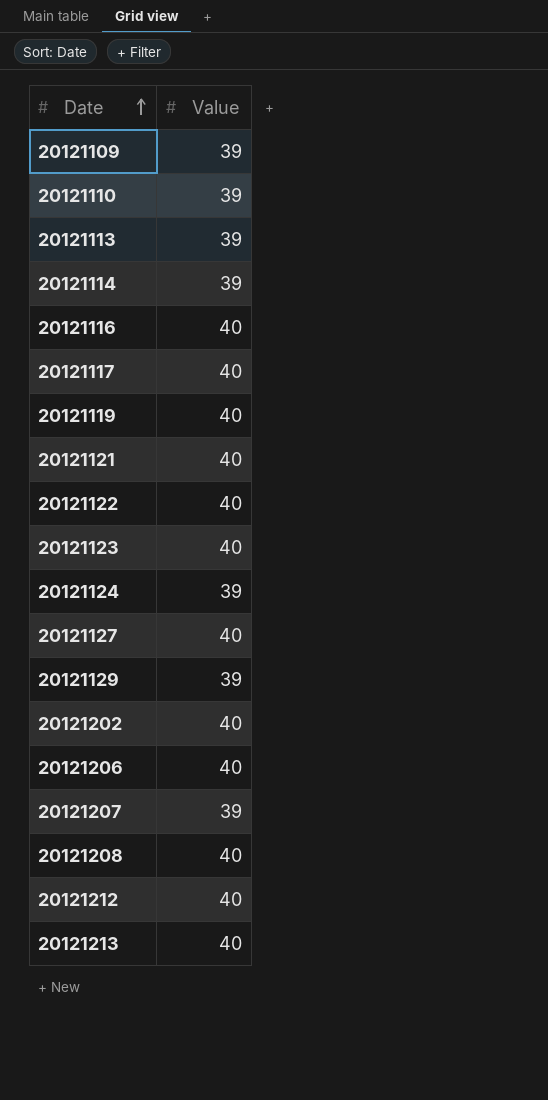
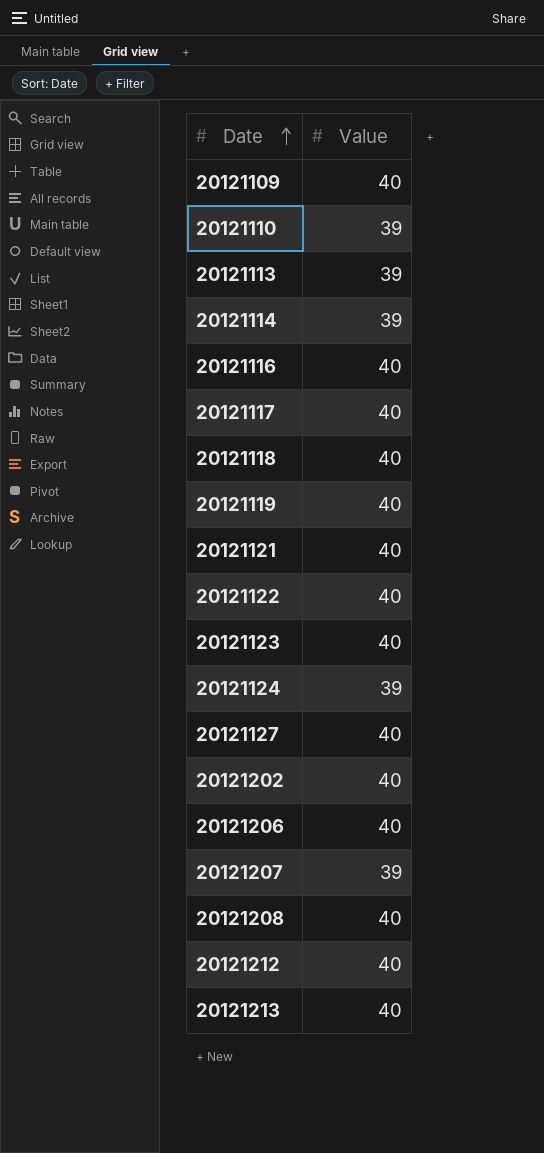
row 20121129: 39 -> none
20121109 | Value: 39 -> 40
row 20121118: none -> 40

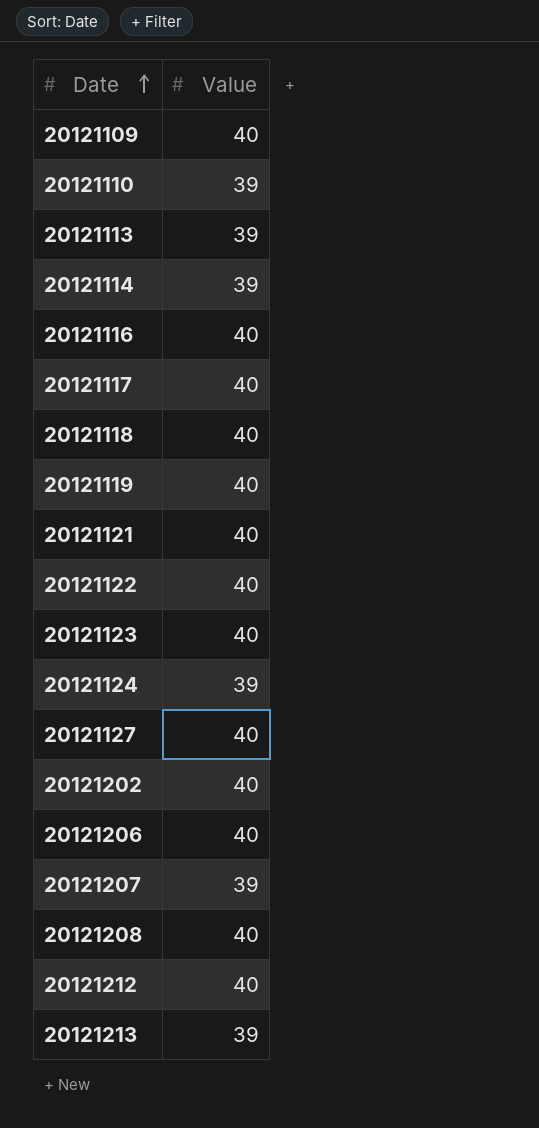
20121213 | Value: 40 -> 39

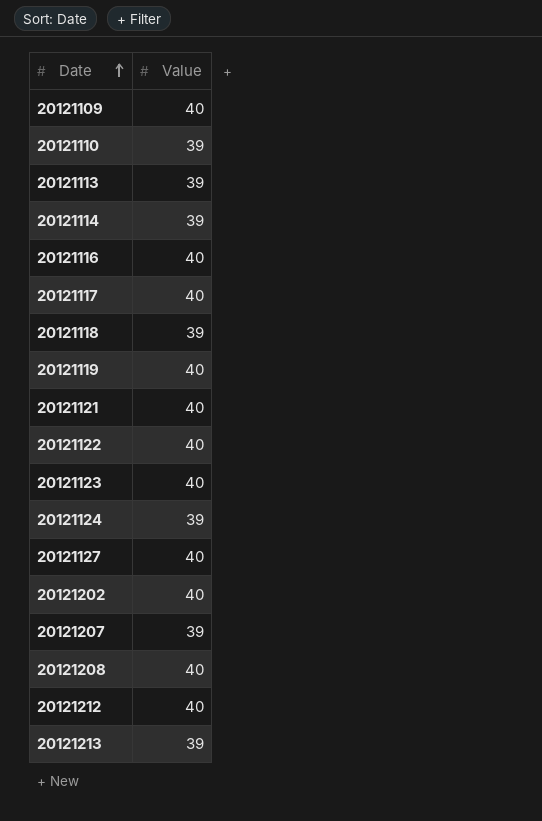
row 20121206: 40 -> none
20121118 | Value: 40 -> 39

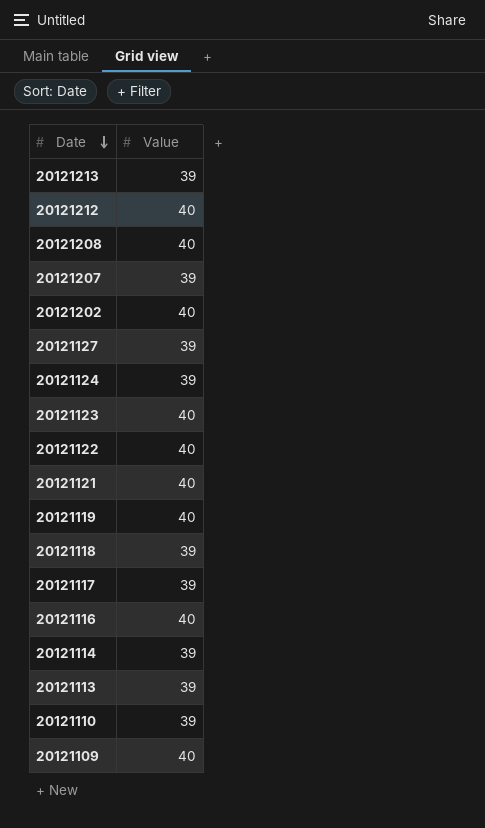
row order: Date ascending -> Date descending
20121127 | Value: 40 -> 39
20121117 | Value: 40 -> 39

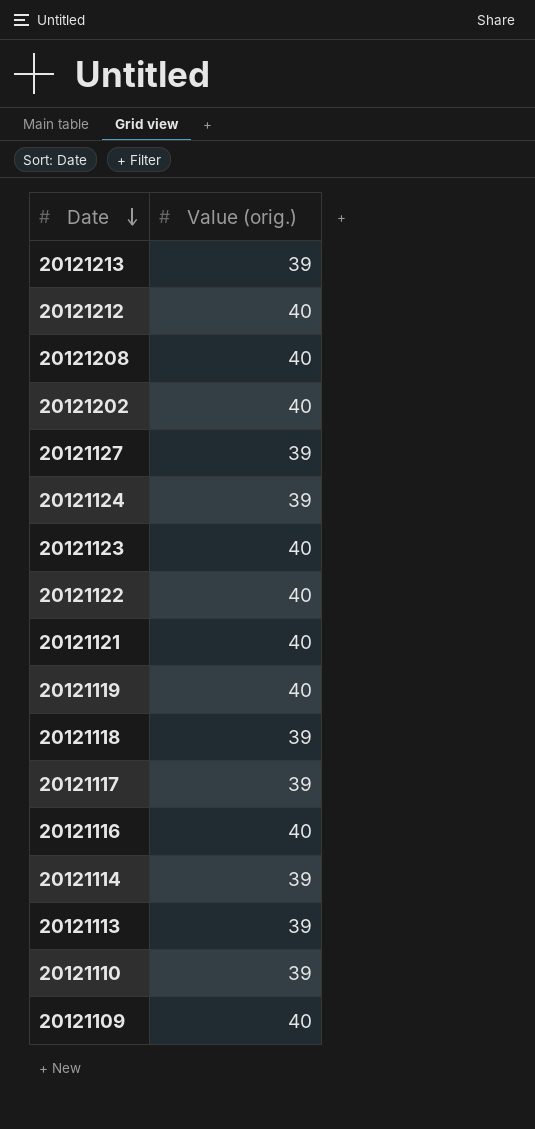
column name: Value -> Value (orig.)
row 20121207: 39 -> none

